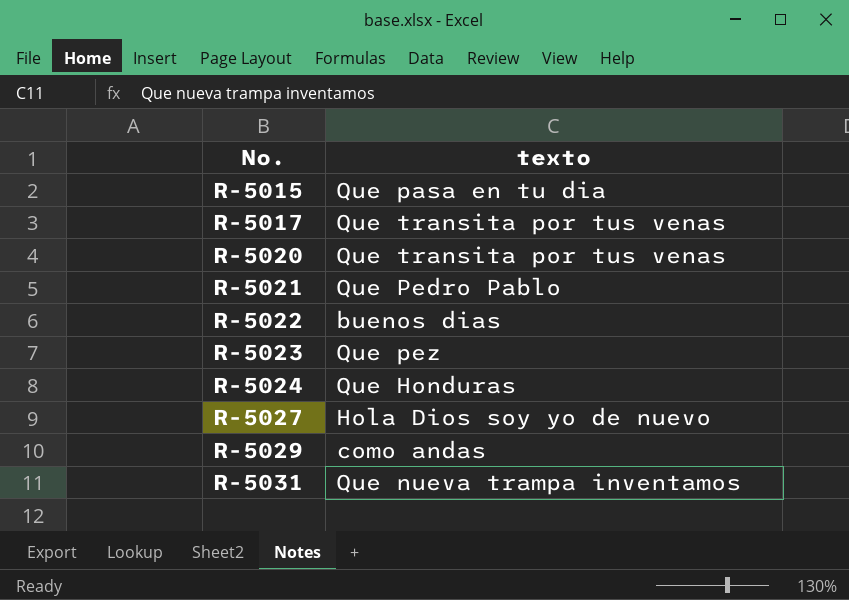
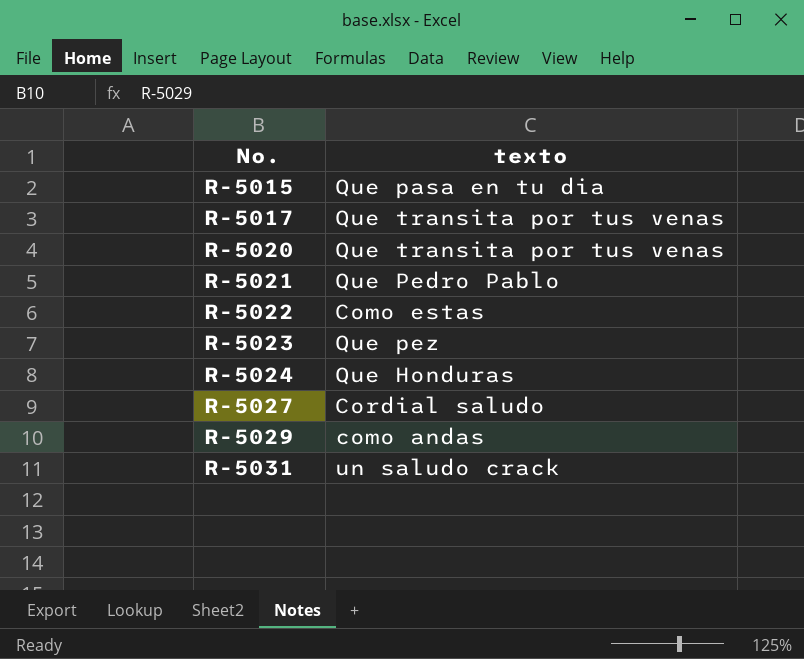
R-5022 | texto: buenos dias -> Como estas
R-5027 | texto: Hola Dios soy yo de nuevo -> Cordial saludo
R-5031 | texto: Que nueva trampa inventamos -> un saludo crack

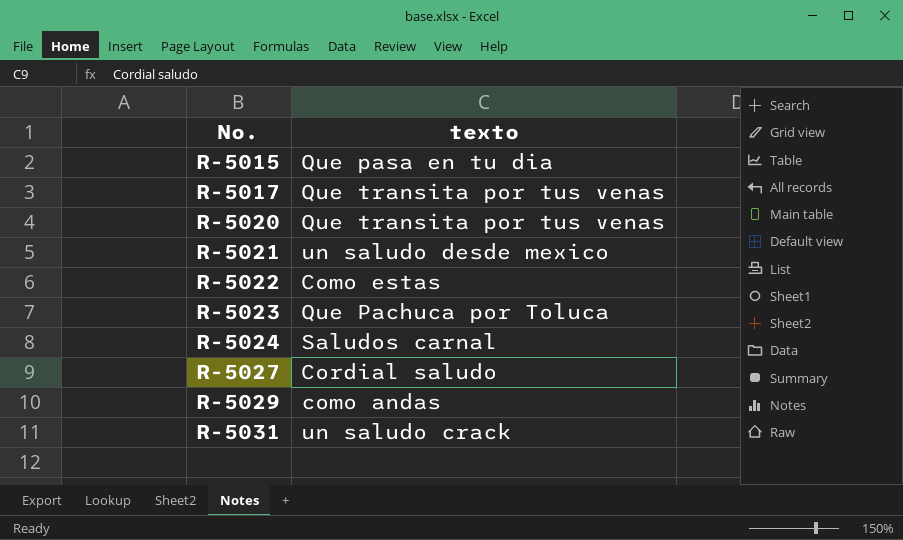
R-5021 | texto: Que Pedro Pablo -> un saludo desde mexico
R-5023 | texto: Que pez -> Que Pachuca por Toluca
R-5024 | texto: Que Honduras -> Saludos carnal

